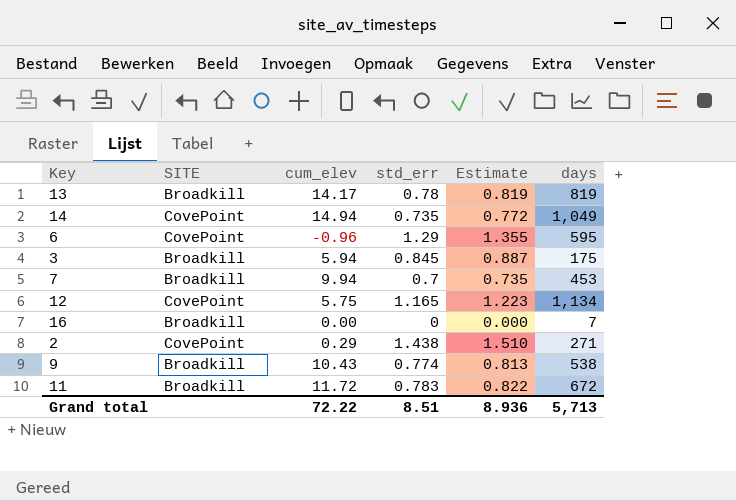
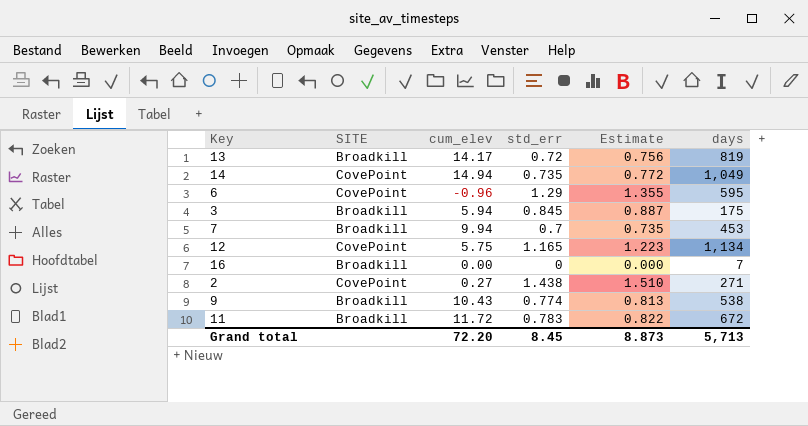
13 | std_err: 0.78 -> 0.72
13 | Estimate: 0.819 -> 0.756
2 | cum_elev: 0.29 -> 0.27
Grand total | cum_elev: 72.22 -> 72.20
Grand total | std_err: 8.51 -> 8.45
Grand total | Estimate: 8.936 -> 8.873

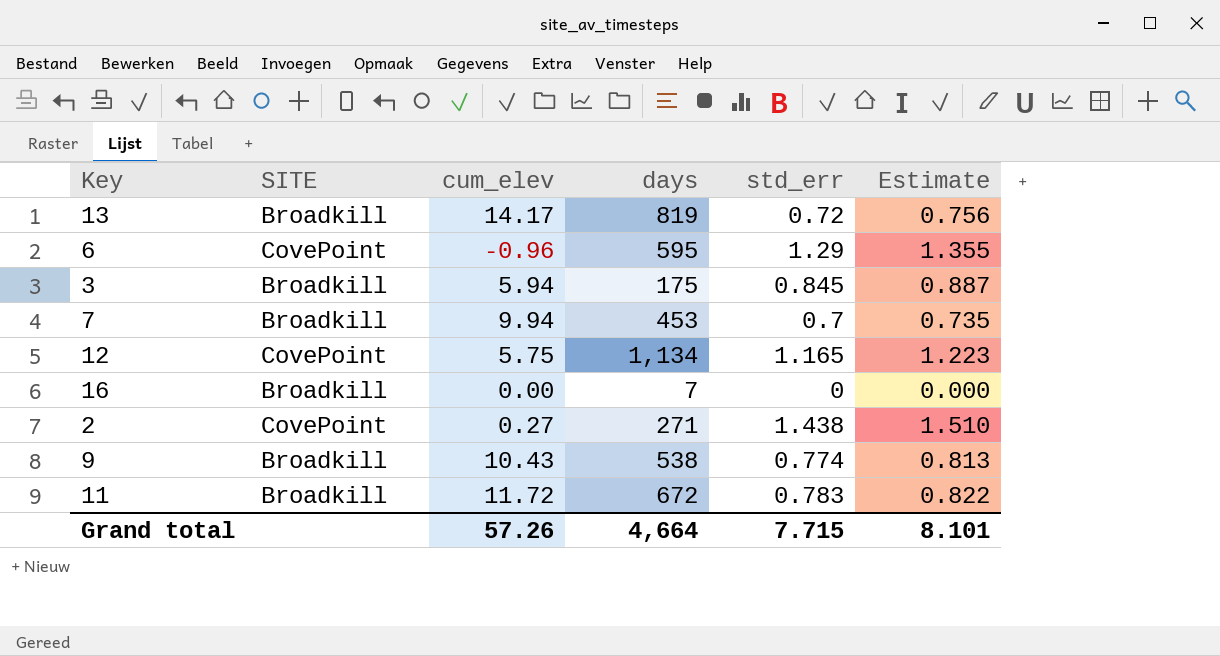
column days | position: 6 -> 4
row 14: CovePoint | 14.94 | 0.735 | 0.772 | 1,049 -> none
Grand total | cum_elev: 72.20 -> 57.26
Grand total | days: 5,713 -> 4,664
Grand total | std_err: 8.45 -> 7.715
Grand total | Estimate: 8.873 -> 8.101

